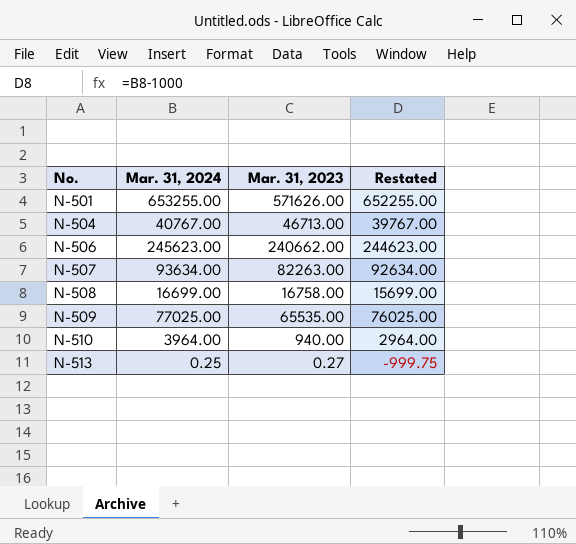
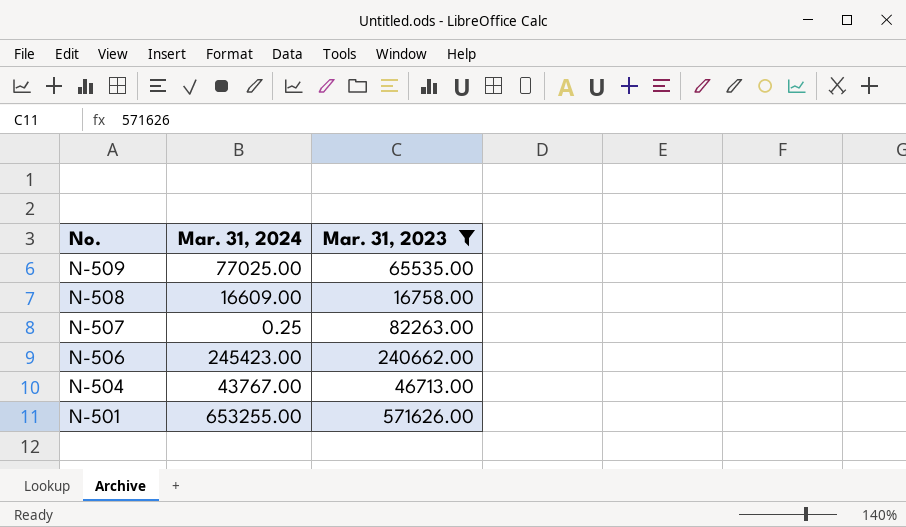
filter: none -> Mar. 31, 2023 >= 16758.00
row order: No. ascending -> No. descending
column Restated | formula: [Mar. 31, 2024] - 1000 -> none
N-508 | Mar. 31, 2024: 16699.00 -> 16609.00
N-507 | Mar. 31, 2024: 93634.00 -> 0.25
N-506 | Mar. 31, 2024: 245623.00 -> 245423.00
N-504 | Mar. 31, 2024: 40767.00 -> 43767.00

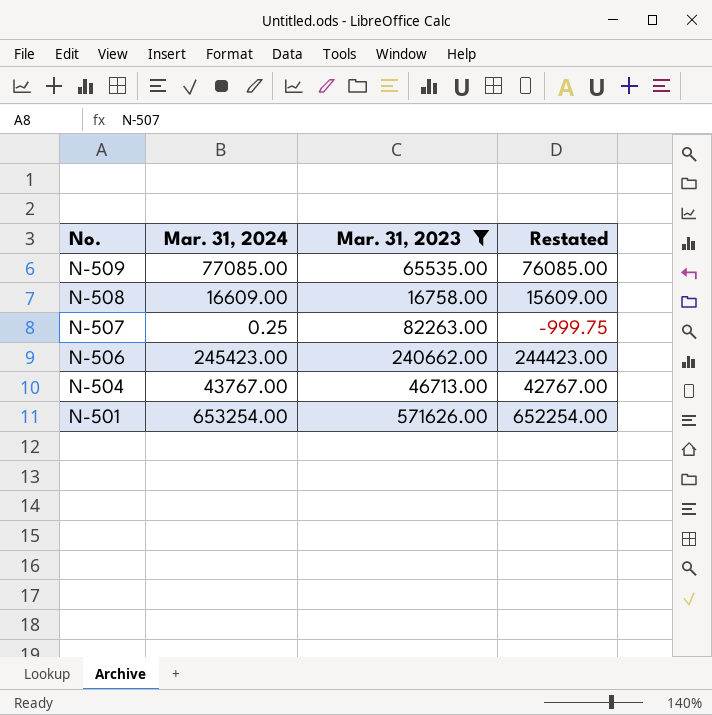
column Restated | formula: none -> [Mar. 31, 2024] - 1000
N-509 | Mar. 31, 2024: 77025.00 -> 77085.00
N-501 | Mar. 31, 2024: 653255.00 -> 653254.00

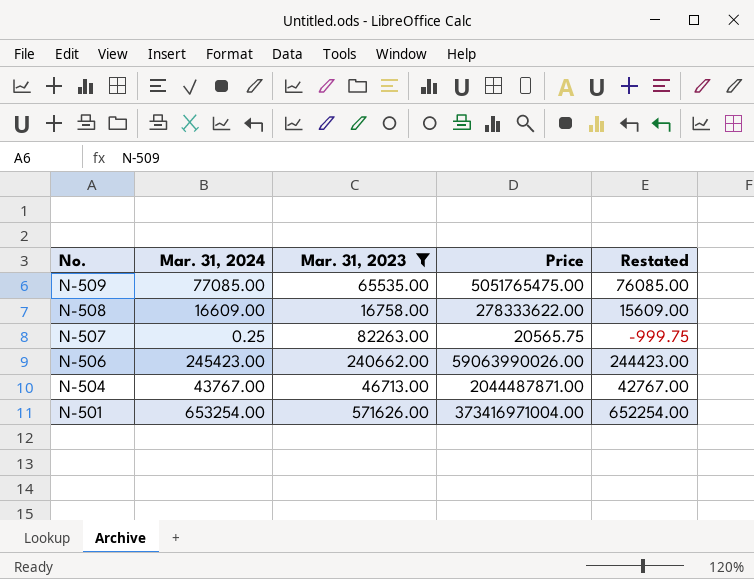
column Price | formula: none -> [Mar. 31, 2024] * [Mar. 31, 2023]

